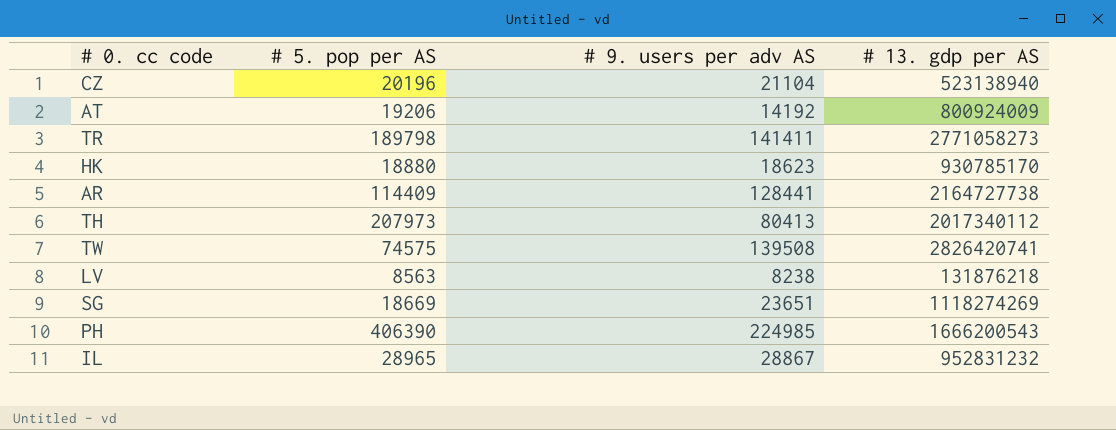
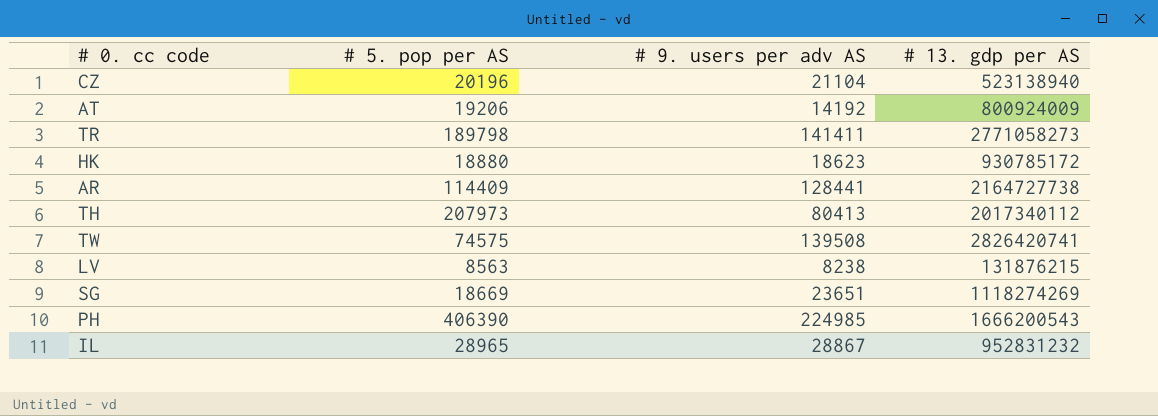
HK | # 13. gdp per AS: 930785170 -> 930785172
LV | # 13. gdp per AS: 131876218 -> 131876215

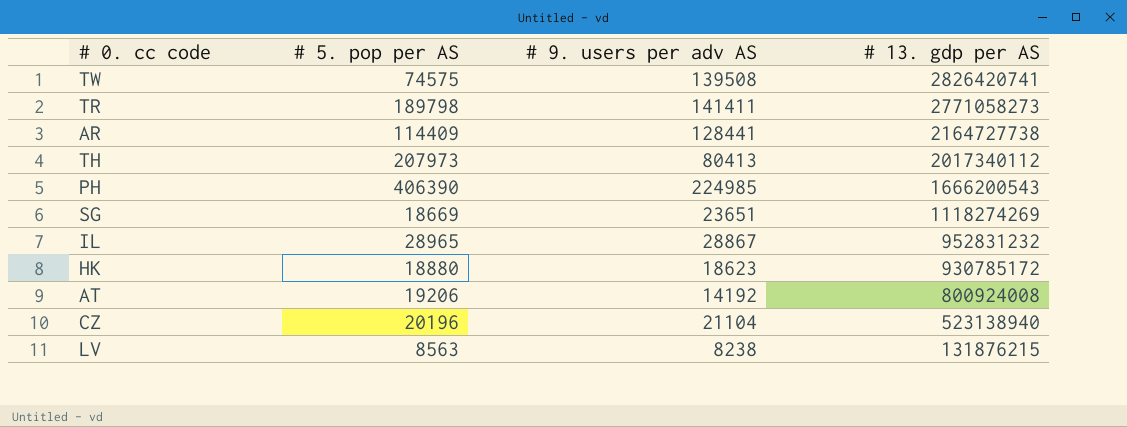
row order: none -> # 13. gdp per AS descending
AT | # 13. gdp per AS: 800924009 -> 800924008

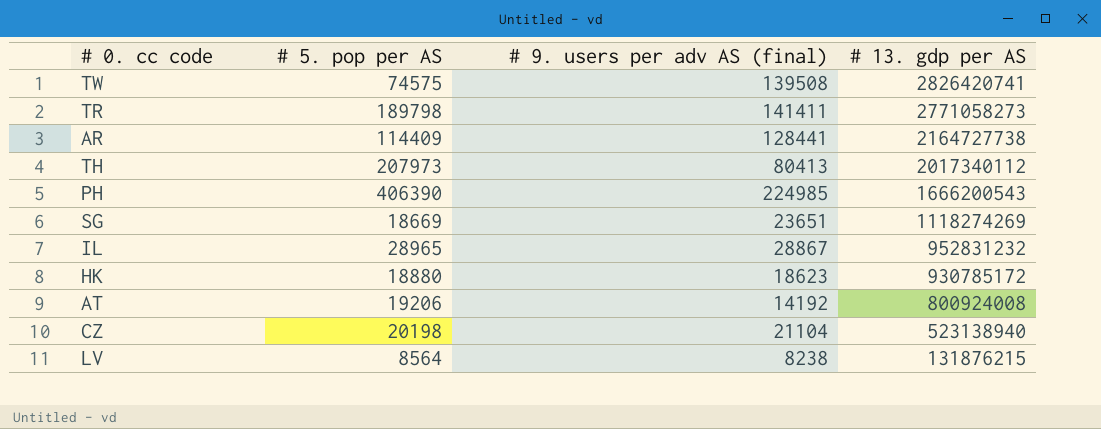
column name: # 9. users per adv AS -> # 9. users per adv AS (final)
CZ | # 5. pop per AS: 20196 -> 20198
LV | # 5. pop per AS: 8563 -> 8564

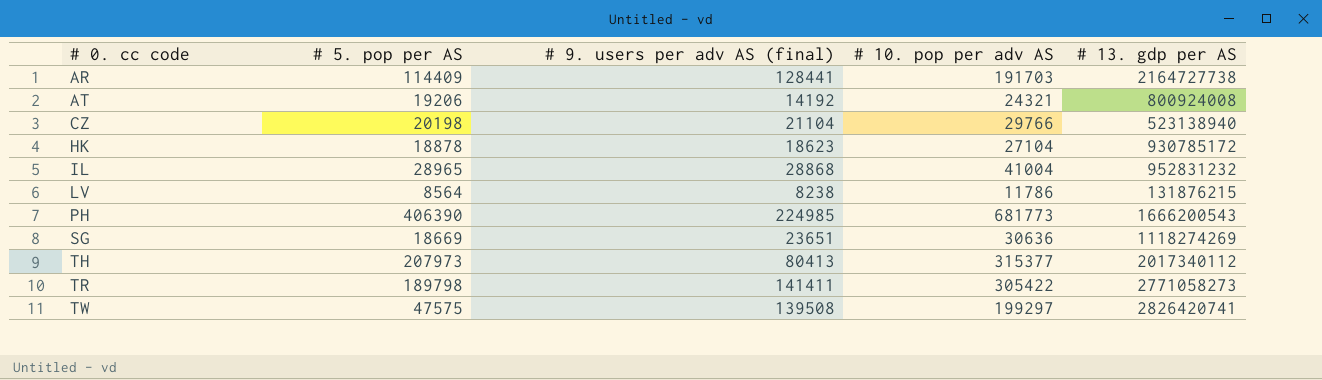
row order: # 13. gdp per AS descending -> # 0. cc code ascending
column # 10. pop per adv AS | position: none -> 4
HK | # 5. pop per AS: 18880 -> 18878
IL | # 9. users per adv AS (final): 28867 -> 28868
TW | # 5. pop per AS: 74575 -> 47575

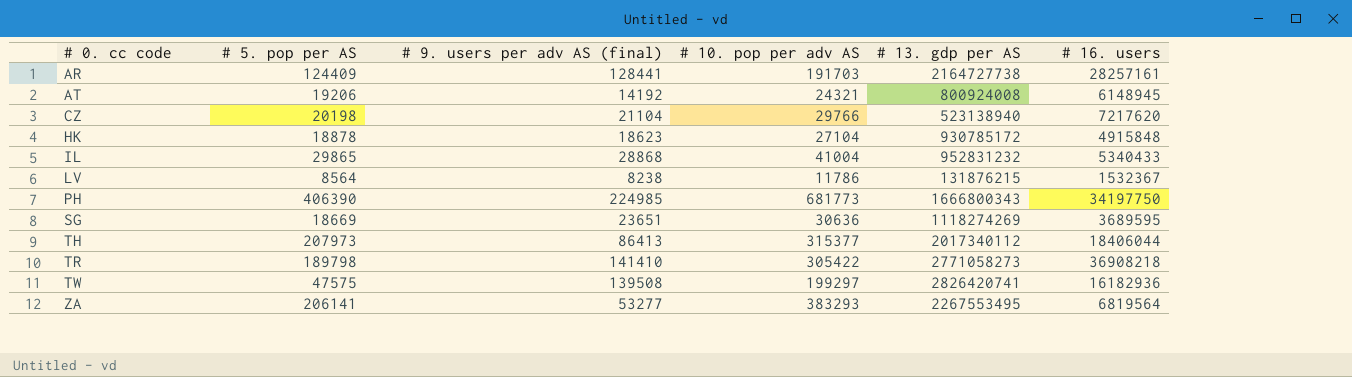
column # 16. users | position: none -> 6
AR | # 5. pop per AS: 114409 -> 124409
IL | # 5. pop per AS: 28965 -> 29865
PH | # 13. gdp per AS: 1666200543 -> 1666800343
TH | # 9. users per adv AS (final): 80413 -> 86413
TR | # 9. users per adv AS (final): 141411 -> 141410
row ZA: none -> 206141 | 53277 | 383293 | 2267553495 | 6819564

